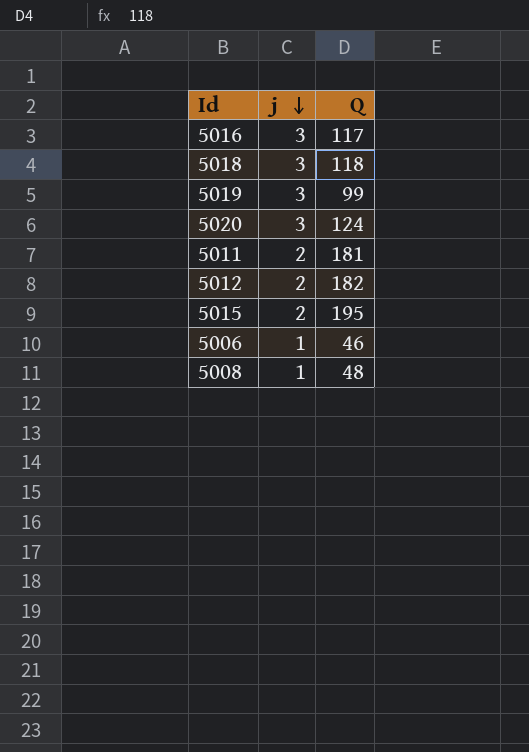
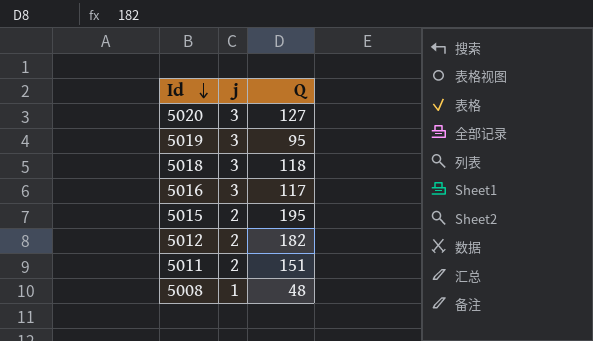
row order: j descending -> Id descending
row 5006: 1 | 46 -> none
5020 | Q: 124 -> 127
5019 | Q: 99 -> 95
5011 | Q: 181 -> 151

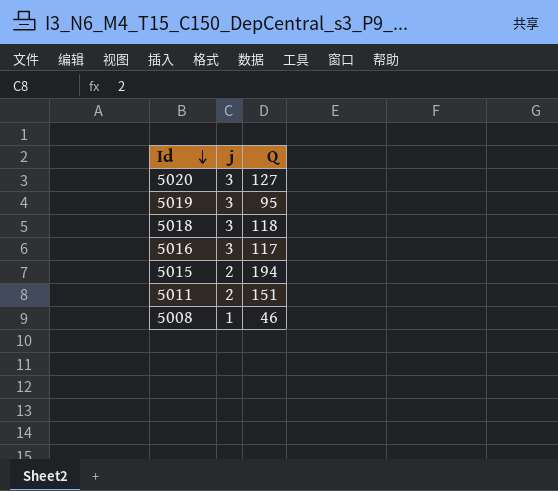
row 5012: 2 | 182 -> none
5015 | Q: 195 -> 194
5008 | Q: 48 -> 46

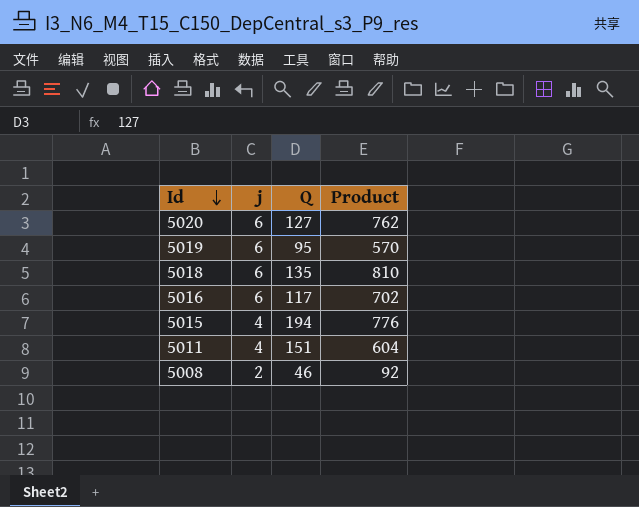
column Product | formula: none -> [j] * [Q]
5020 | j: 3 -> 6
5019 | j: 3 -> 6
5018 | j: 3 -> 6
5018 | Q: 118 -> 135
5016 | j: 3 -> 6
5015 | j: 2 -> 4
5011 | j: 2 -> 4
5008 | j: 1 -> 2

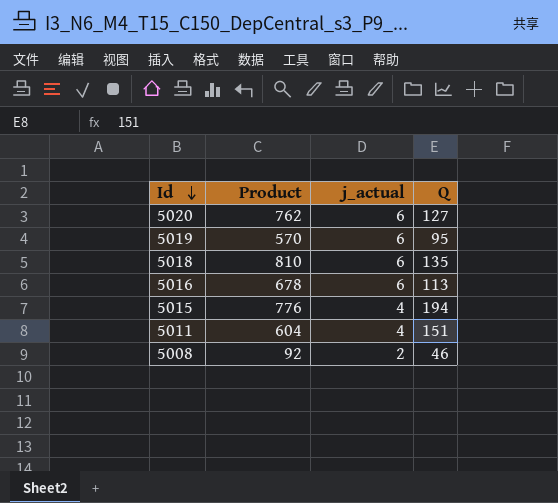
column Product | position: 4 -> 2
column name: j -> j_actual
5016 | Product: 702 -> 678
5016 | Q: 117 -> 113

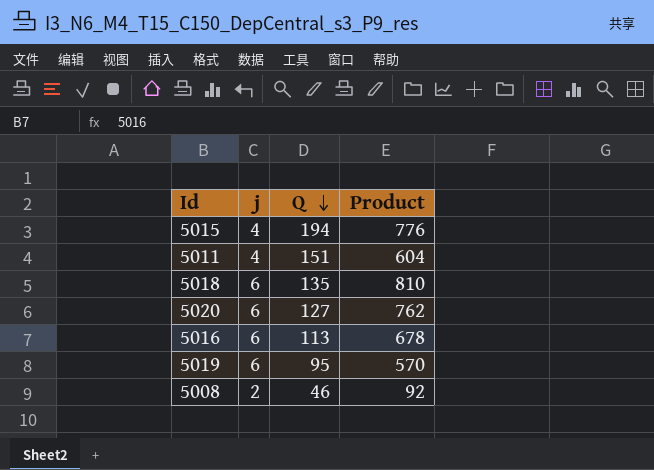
row order: Id descending -> Q descending
column name: j_actual -> j
column Product | position: 2 -> 4

